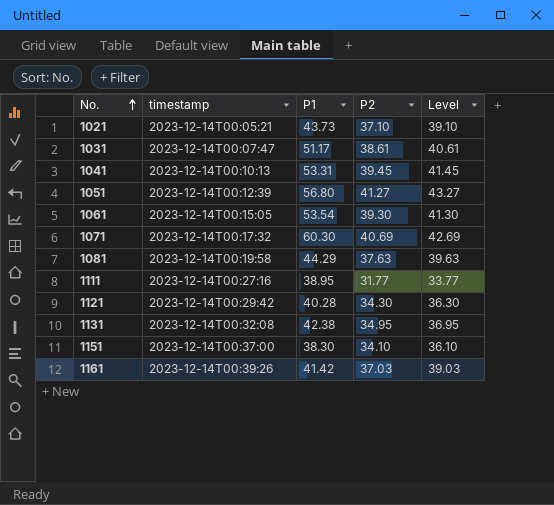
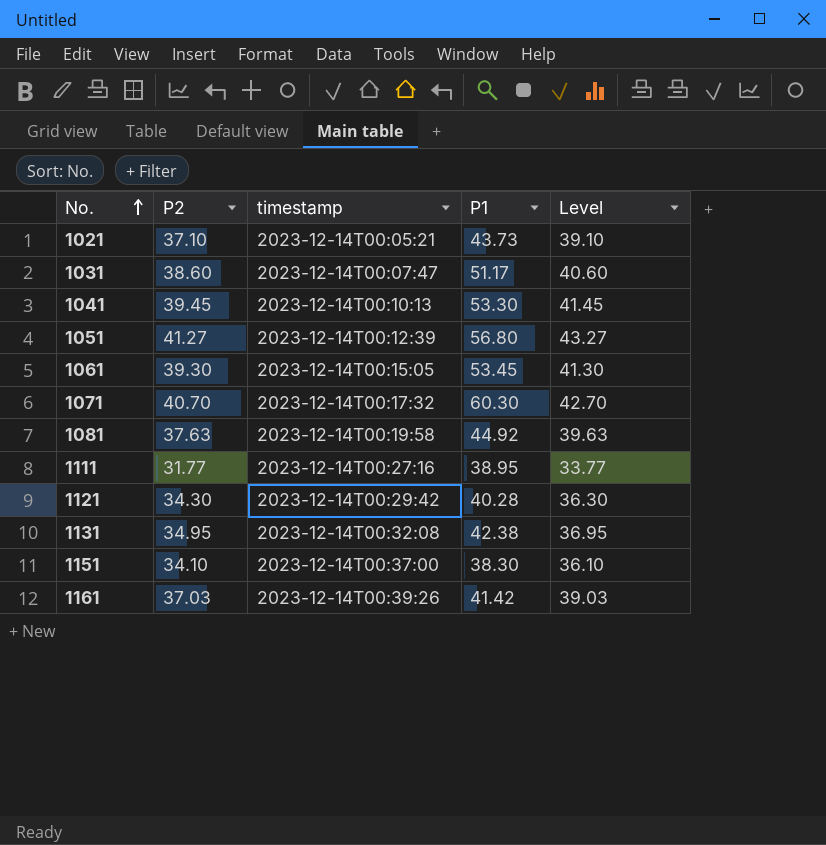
column P2 | position: 4 -> 2
1031 | P2: 38.61 -> 38.60
1031 | Level: 40.61 -> 40.60
1041 | P1: 53.31 -> 53.30
1061 | P1: 53.54 -> 53.45
1071 | P2: 40.69 -> 40.70
1071 | Level: 42.69 -> 42.70
1081 | P1: 44.29 -> 44.92

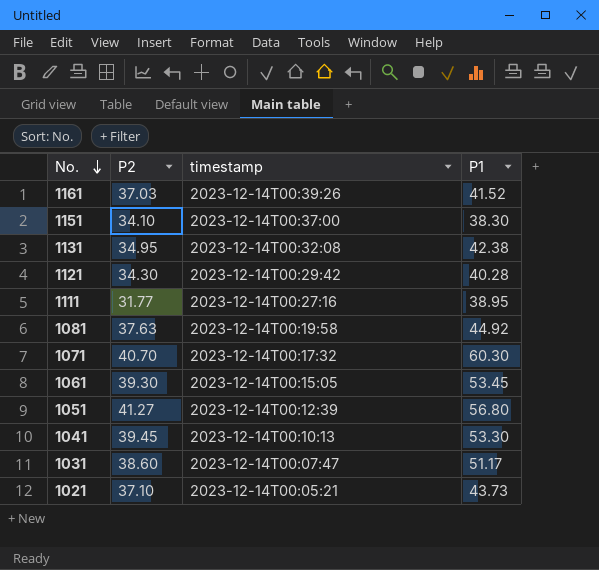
row order: No. ascending -> No. descending
column Level | formula: [P2] + 2 -> none
1161 | P1: 41.42 -> 41.52

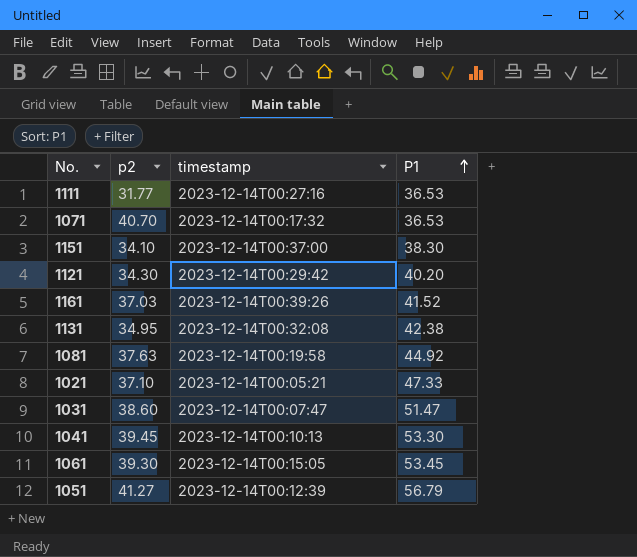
row order: No. descending -> P1 ascending
column name: P2 -> p2
1111 | P1: 38.95 -> 36.53
1071 | P1: 60.30 -> 36.53
1121 | P1: 40.28 -> 40.20
1021 | P1: 43.73 -> 47.33
1031 | P1: 51.17 -> 51.47
1051 | P1: 56.80 -> 56.79

